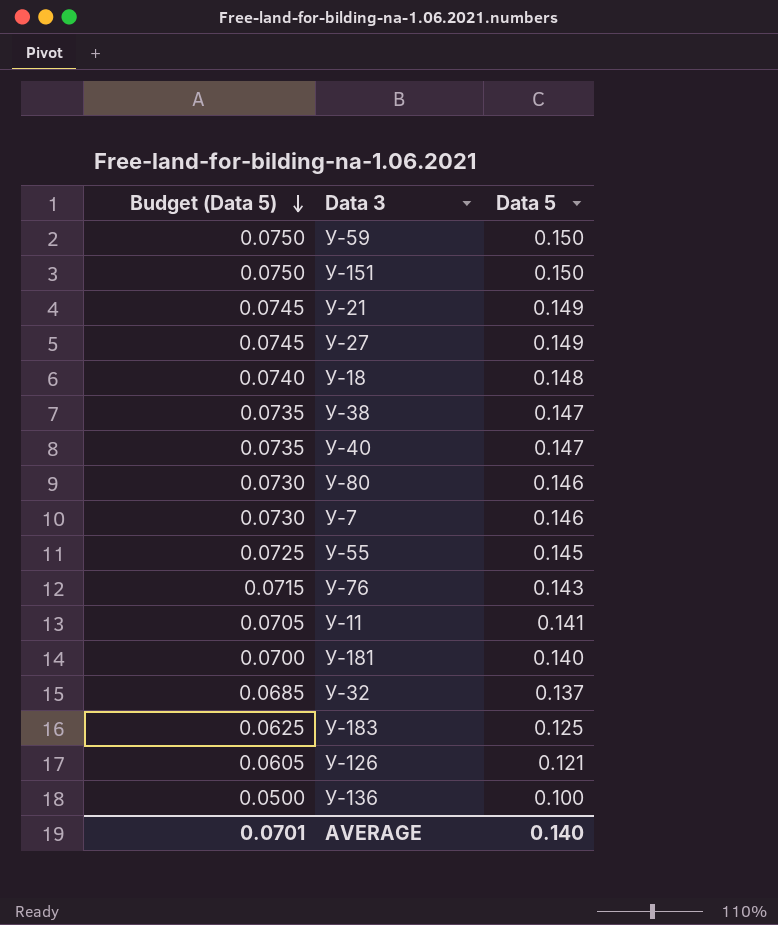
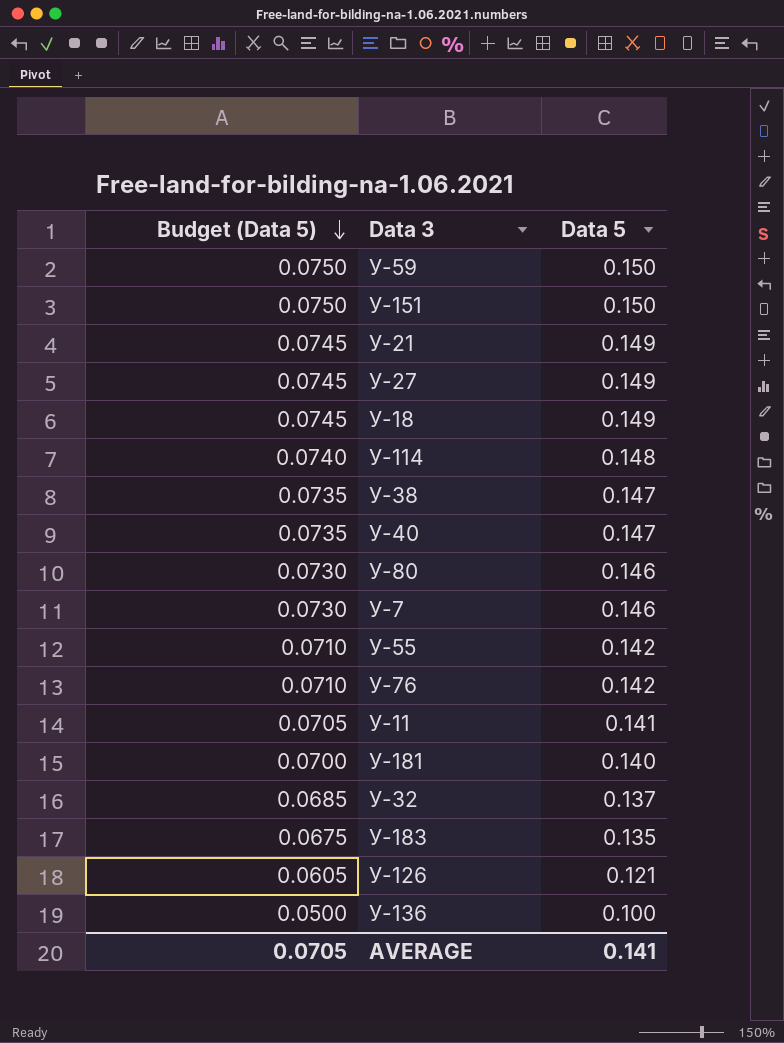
У-18 | Budget (Data 5): 0.0740 -> 0.0745
У-18 | Data 5: 0.148 -> 0.149
row У-114: none -> 0.0740 | 0.148
У-55 | Budget (Data 5): 0.0725 -> 0.0710
У-55 | Data 5: 0.145 -> 0.142
У-76 | Budget (Data 5): 0.0715 -> 0.0710
У-76 | Data 5: 0.143 -> 0.142
У-183 | Budget (Data 5): 0.0625 -> 0.0675
У-183 | Data 5: 0.125 -> 0.135
AVERAGE | Budget (Data 5): 0.0701 -> 0.0705
AVERAGE | Data 5: 0.140 -> 0.141

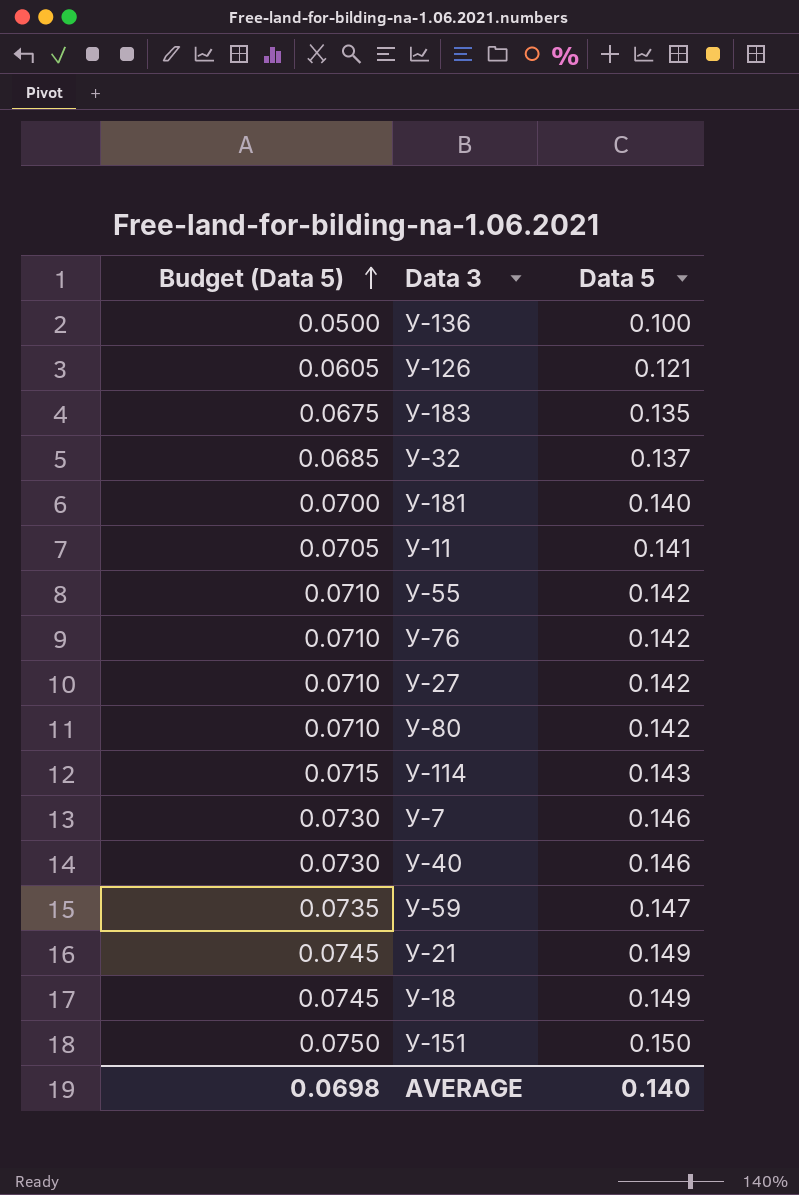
row order: Budget (Data 5) descending -> Budget (Data 5) ascending
row У-38: 0.0735 | 0.147 -> none
У-27 | Budget (Data 5): 0.0745 -> 0.0710
У-27 | Data 5: 0.149 -> 0.142
У-80 | Budget (Data 5): 0.0730 -> 0.0710
У-80 | Data 5: 0.146 -> 0.142
У-114 | Budget (Data 5): 0.0740 -> 0.0715
У-114 | Data 5: 0.148 -> 0.143
У-40 | Budget (Data 5): 0.0735 -> 0.0730
У-40 | Data 5: 0.147 -> 0.146
У-59 | Budget (Data 5): 0.0750 -> 0.0735
У-59 | Data 5: 0.150 -> 0.147
AVERAGE | Budget (Data 5): 0.0705 -> 0.0698
AVERAGE | Data 5: 0.141 -> 0.140

